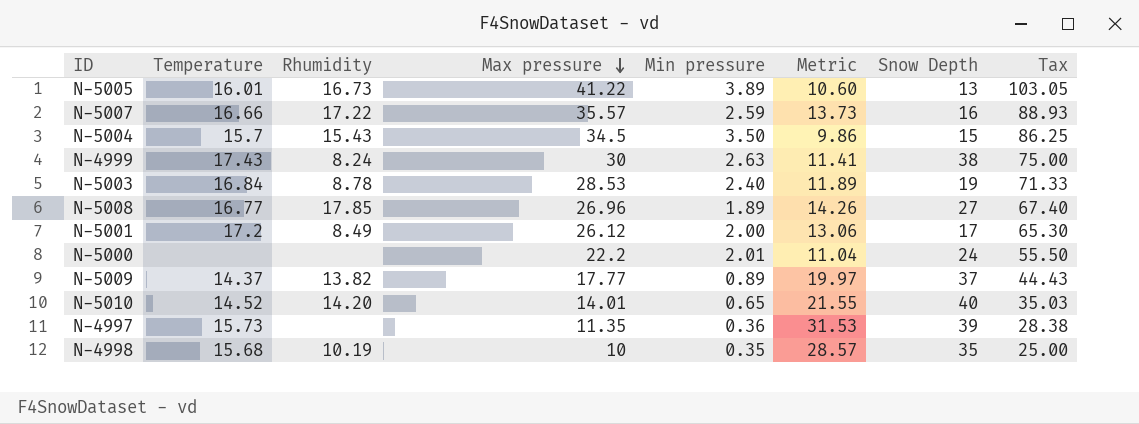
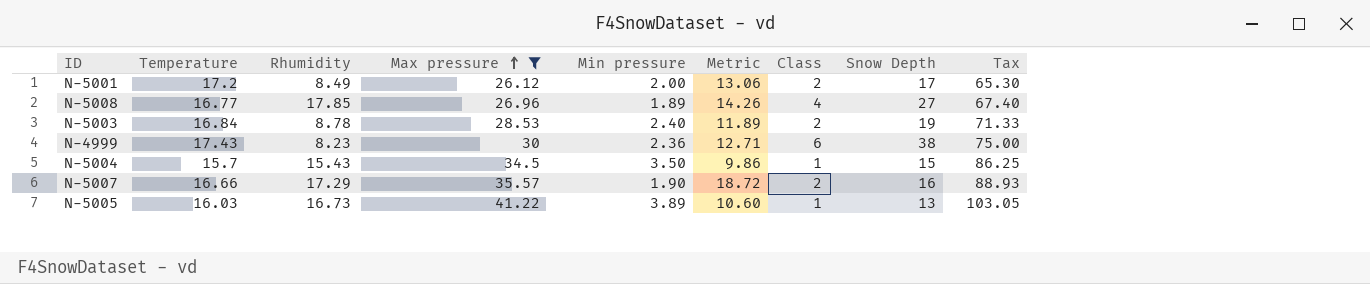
filter: none -> Max pressure >= 26.12
row order: Max pressure descending -> Max pressure ascending
column Class | position: none -> 7
N-4999 | Rhumidity: 8.24 -> 8.23
N-4999 | Min pressure: 2.63 -> 2.36
N-4999 | Metric: 11.41 -> 12.71
N-5007 | Rhumidity: 17.22 -> 17.29
N-5007 | Min pressure: 2.59 -> 1.90
N-5007 | Metric: 13.73 -> 18.72
N-5005 | Temperature: 16.01 -> 16.03

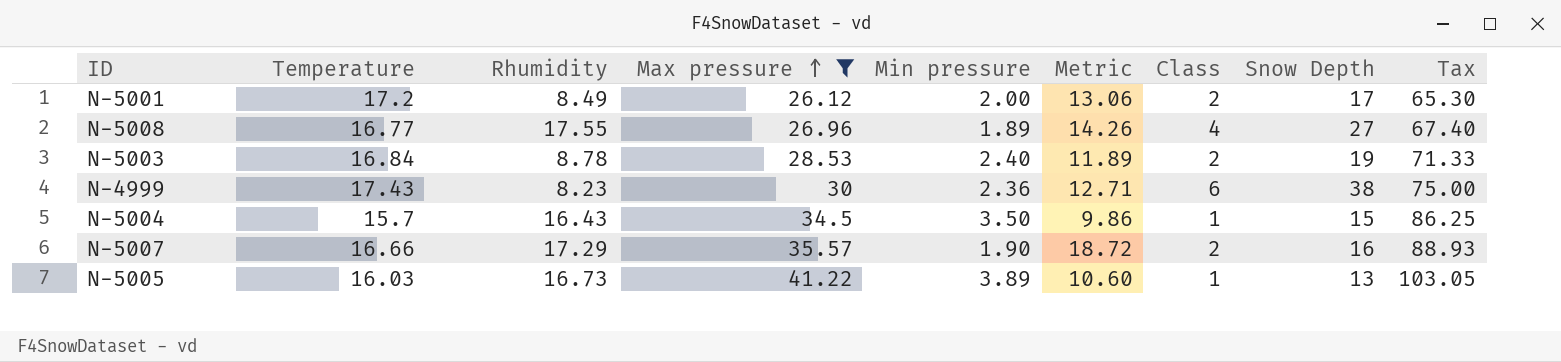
N-5008 | Rhumidity: 17.85 -> 17.55
N-5004 | Rhumidity: 15.43 -> 16.43

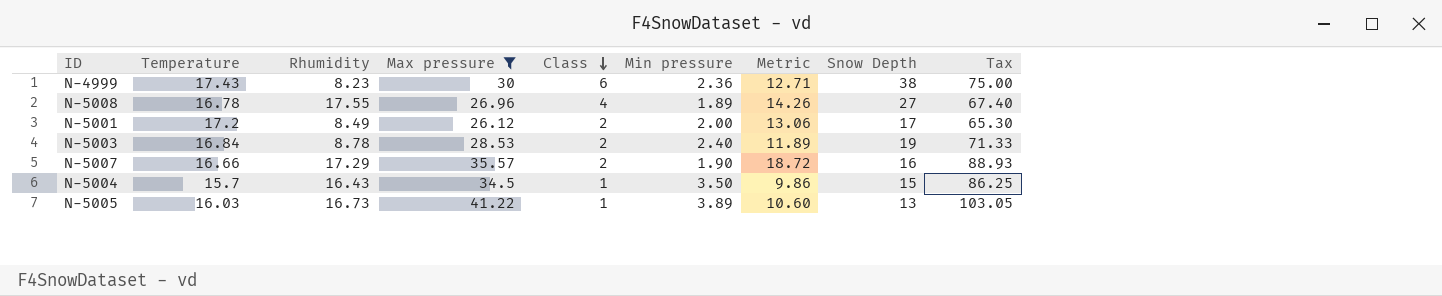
row order: Max pressure ascending -> Class descending
column Class | position: 7 -> 5
N-5008 | Temperature: 16.77 -> 16.78

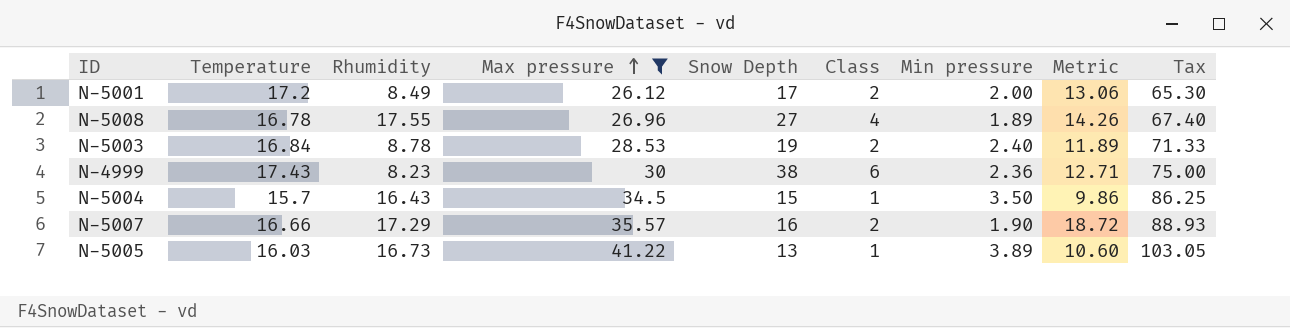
row order: Class descending -> Max pressure ascending
column Snow Depth | position: 8 -> 5

